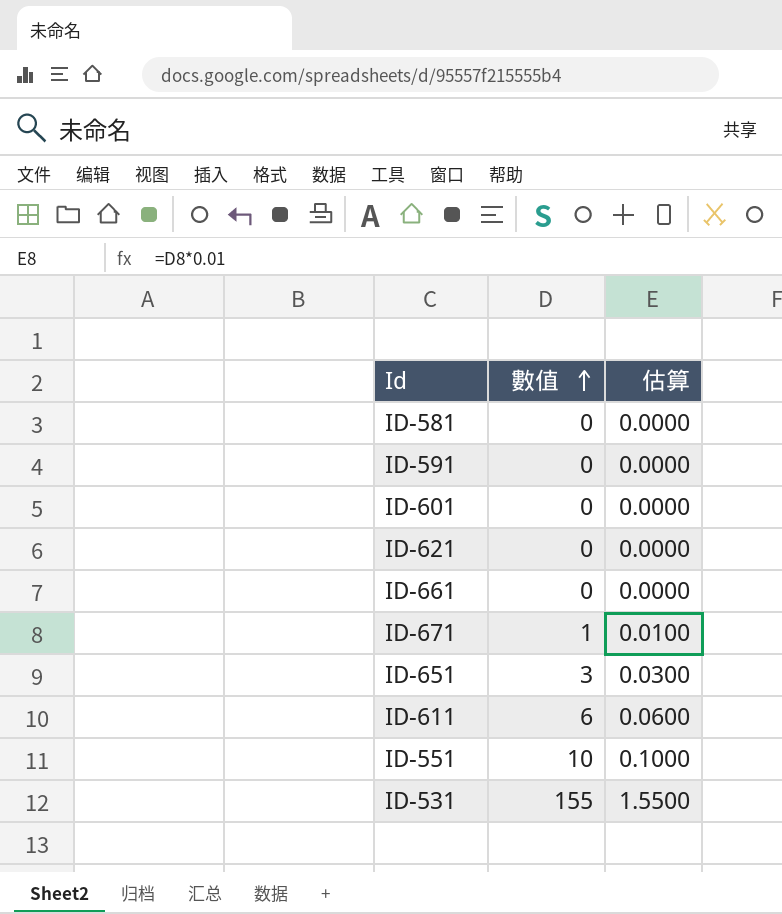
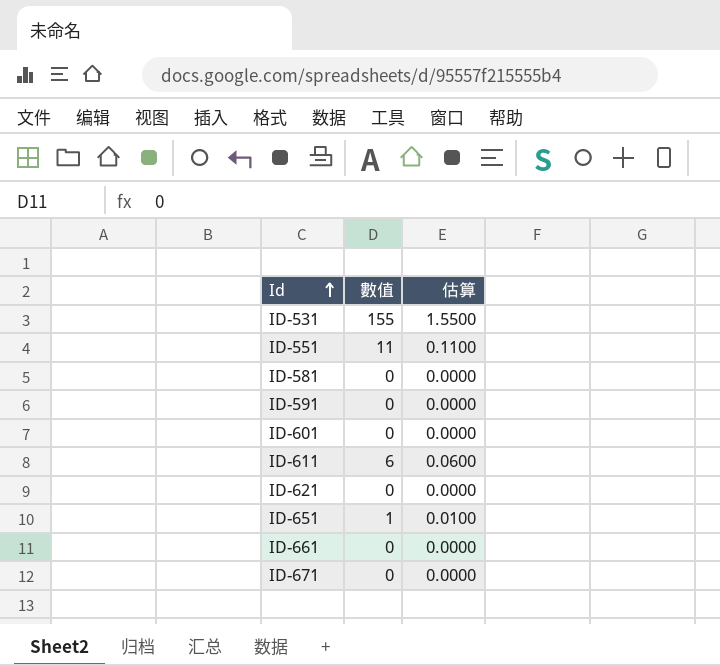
row order: 數值 ascending -> Id ascending
ID-551 | 數值: 10 -> 11
ID-551 | 估算: 0.1000 -> 0.1100
ID-651 | 數值: 3 -> 1
ID-651 | 估算: 0.0300 -> 0.0100
ID-671 | 數值: 1 -> 0
ID-671 | 估算: 0.0100 -> 0.0000

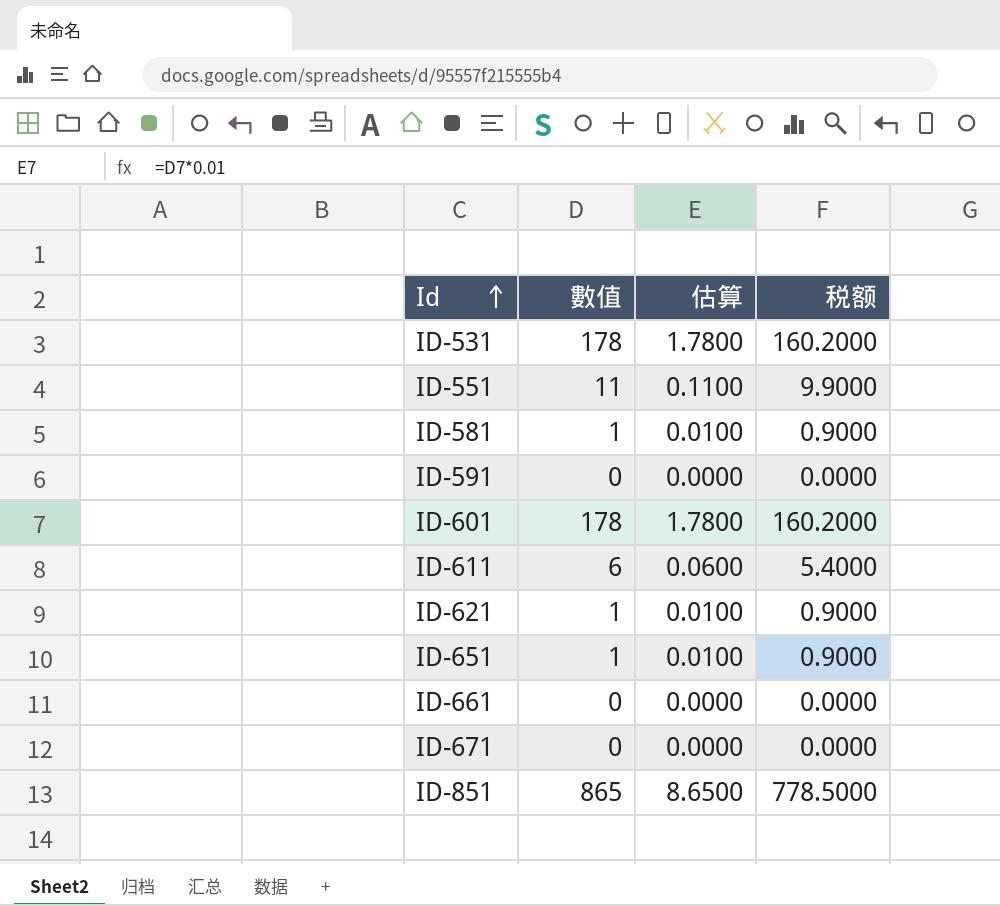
column 税额 | formula: none -> [數值] * 0.9
ID-531 | 數值: 155 -> 178
ID-531 | 估算: 1.5500 -> 1.7800
ID-581 | 數值: 0 -> 1
ID-581 | 估算: 0.0000 -> 0.0100
ID-601 | 數值: 0 -> 178
ID-601 | 估算: 0.0000 -> 1.7800
ID-621 | 數值: 0 -> 1
ID-621 | 估算: 0.0000 -> 0.0100
row ID-851: none -> 865 | 8.6500 | 778.5000

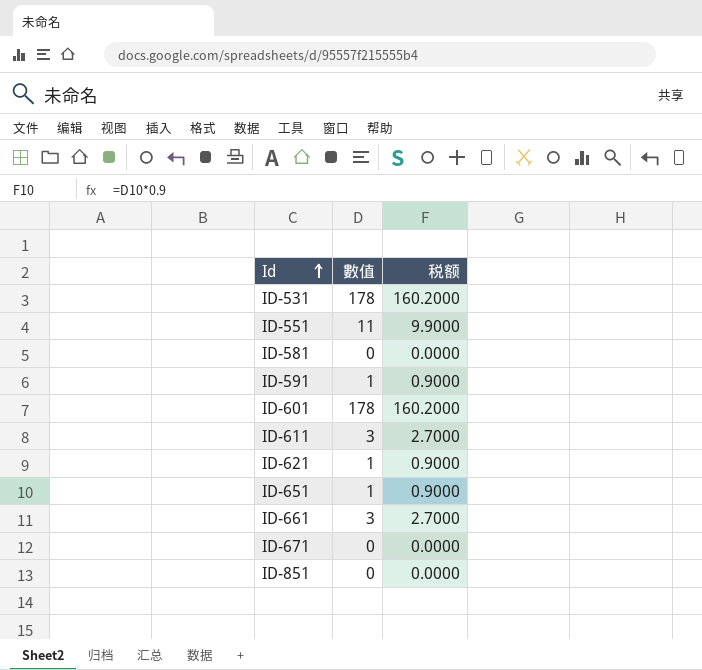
column 估算 | formula: [數值] * 0.01 -> none
ID-581 | 數值: 1 -> 0
ID-581 | 税额: 0.9000 -> 0.0000
ID-591 | 數值: 0 -> 1
ID-591 | 税额: 0.0000 -> 0.9000
ID-611 | 數值: 6 -> 3
ID-611 | 税额: 5.4000 -> 2.7000
ID-661 | 數值: 0 -> 3
ID-661 | 税额: 0.0000 -> 2.7000
ID-851 | 數值: 865 -> 0
ID-851 | 税额: 778.5000 -> 0.0000

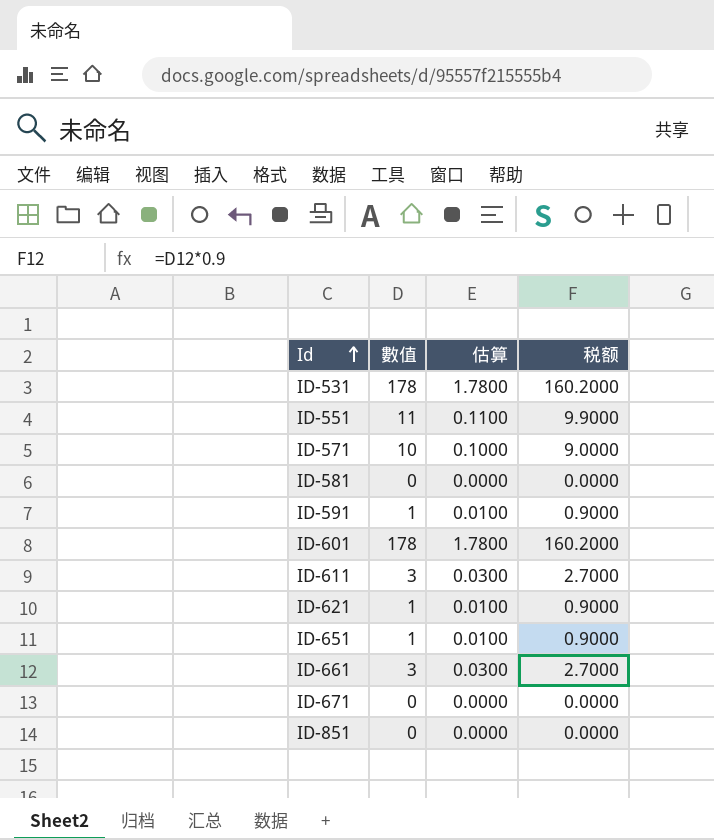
column 估算 | formula: none -> [數值] * 0.01
row ID-571: none -> 10 | 0.1000 | 9.0000

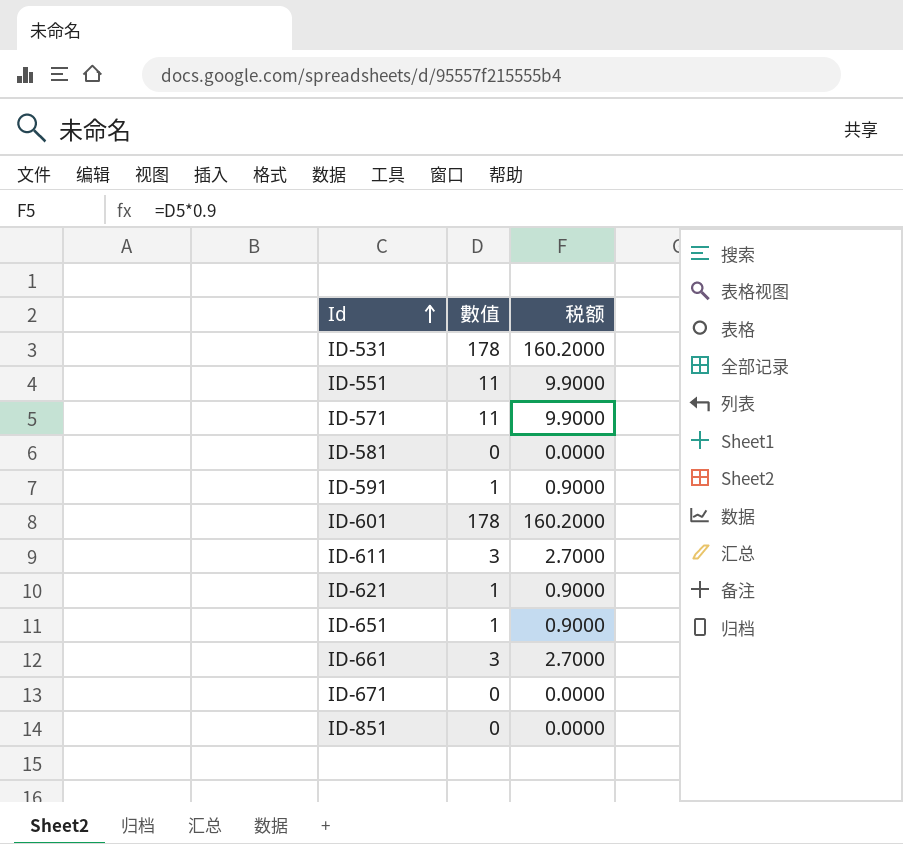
column 估算 | formula: [數值] * 0.01 -> none
ID-571 | 數值: 10 -> 11
ID-571 | 税额: 9.0000 -> 9.9000

